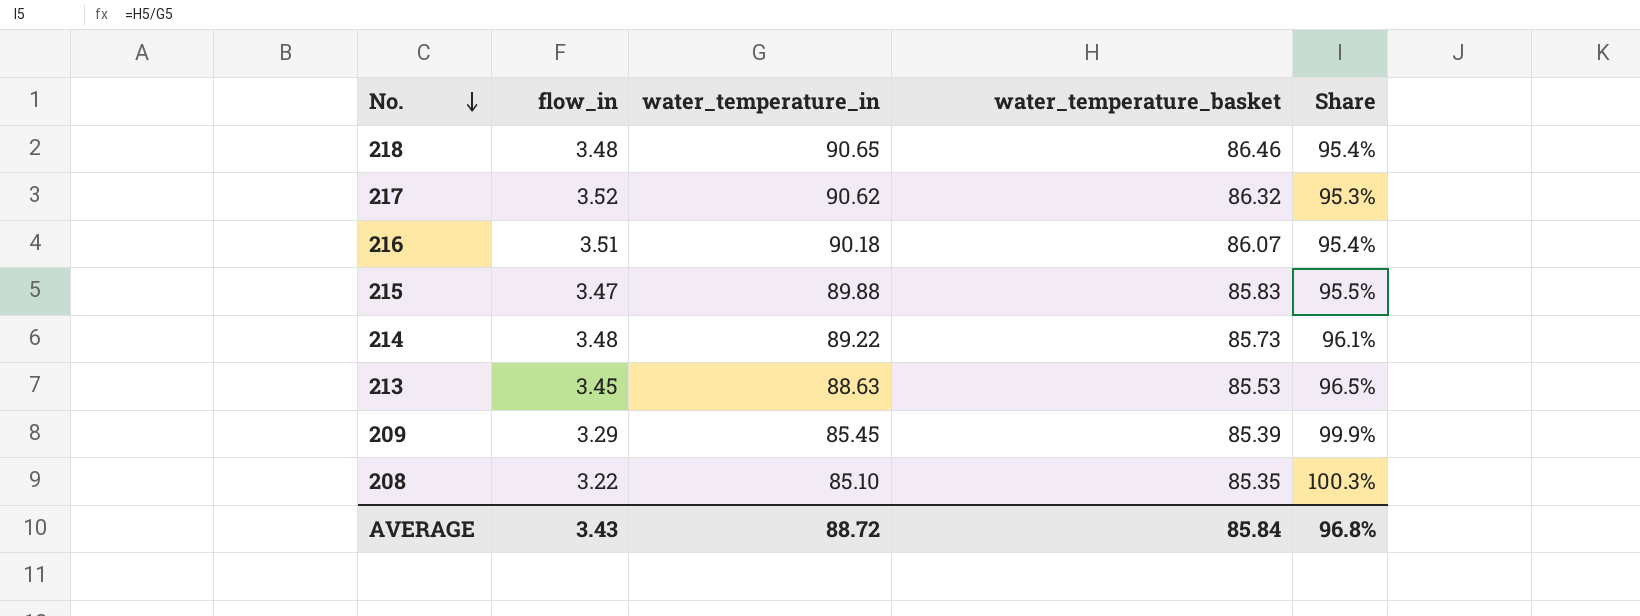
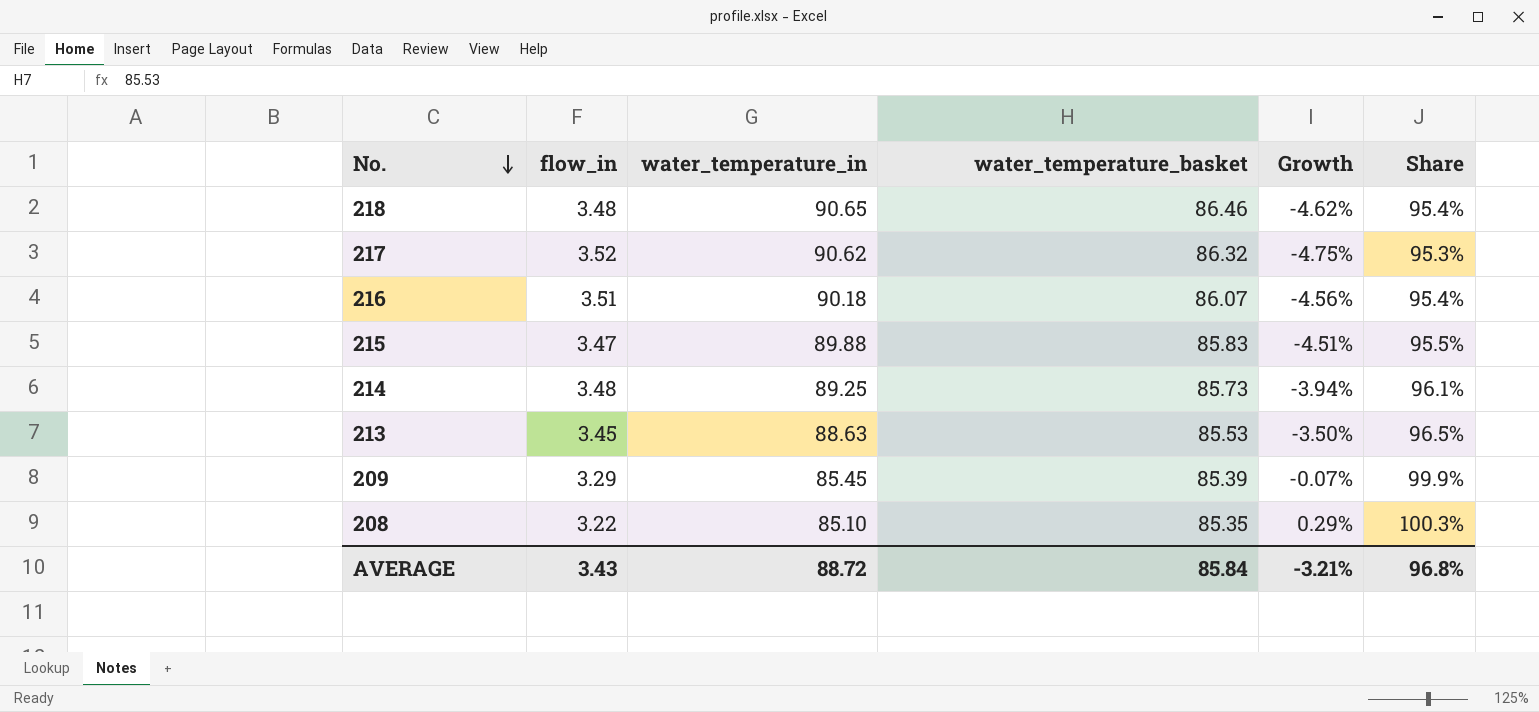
column Growth | formula: none -> ([water_temperature_basket] - [water_temperature_in]) / [water_temperature_in]
214 | water_temperature_in: 89.22 -> 89.25

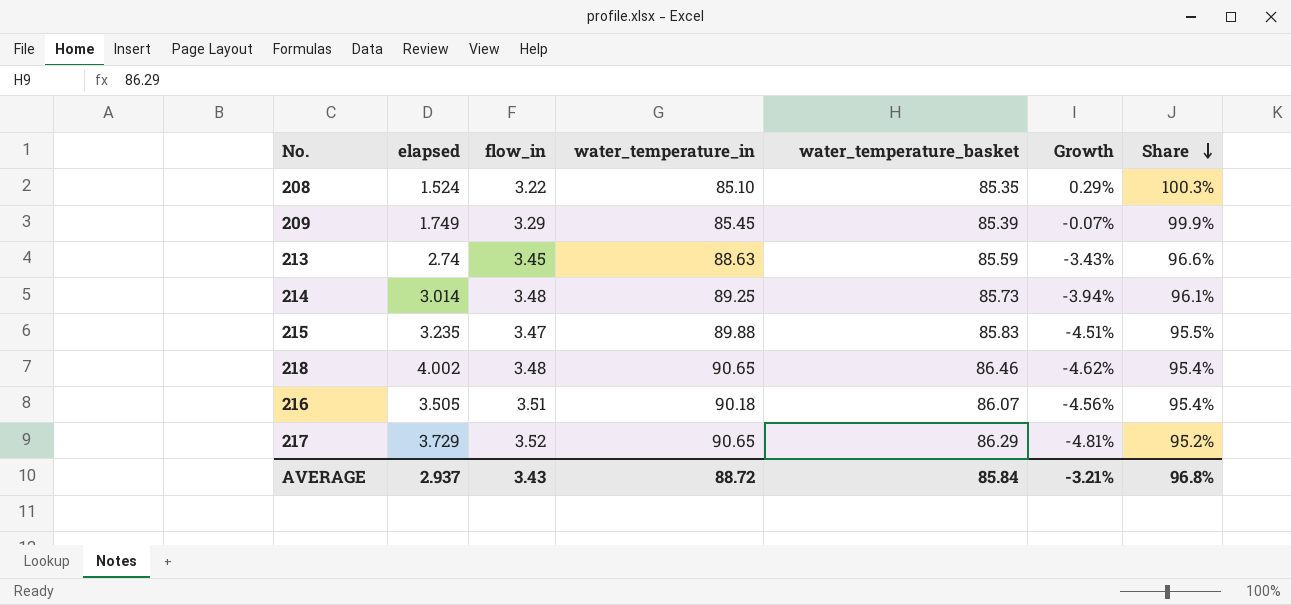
row order: No. descending -> Share descending
column elapsed | position: none -> 2
213 | water_temperature_basket: 85.53 -> 85.59
213 | Growth: -3.50% -> -3.43%
213 | Share: 96.5% -> 96.6%
217 | water_temperature_in: 90.62 -> 90.65
217 | water_temperature_basket: 86.32 -> 86.29
217 | Growth: -4.75% -> -4.81%
217 | Share: 95.3% -> 95.2%

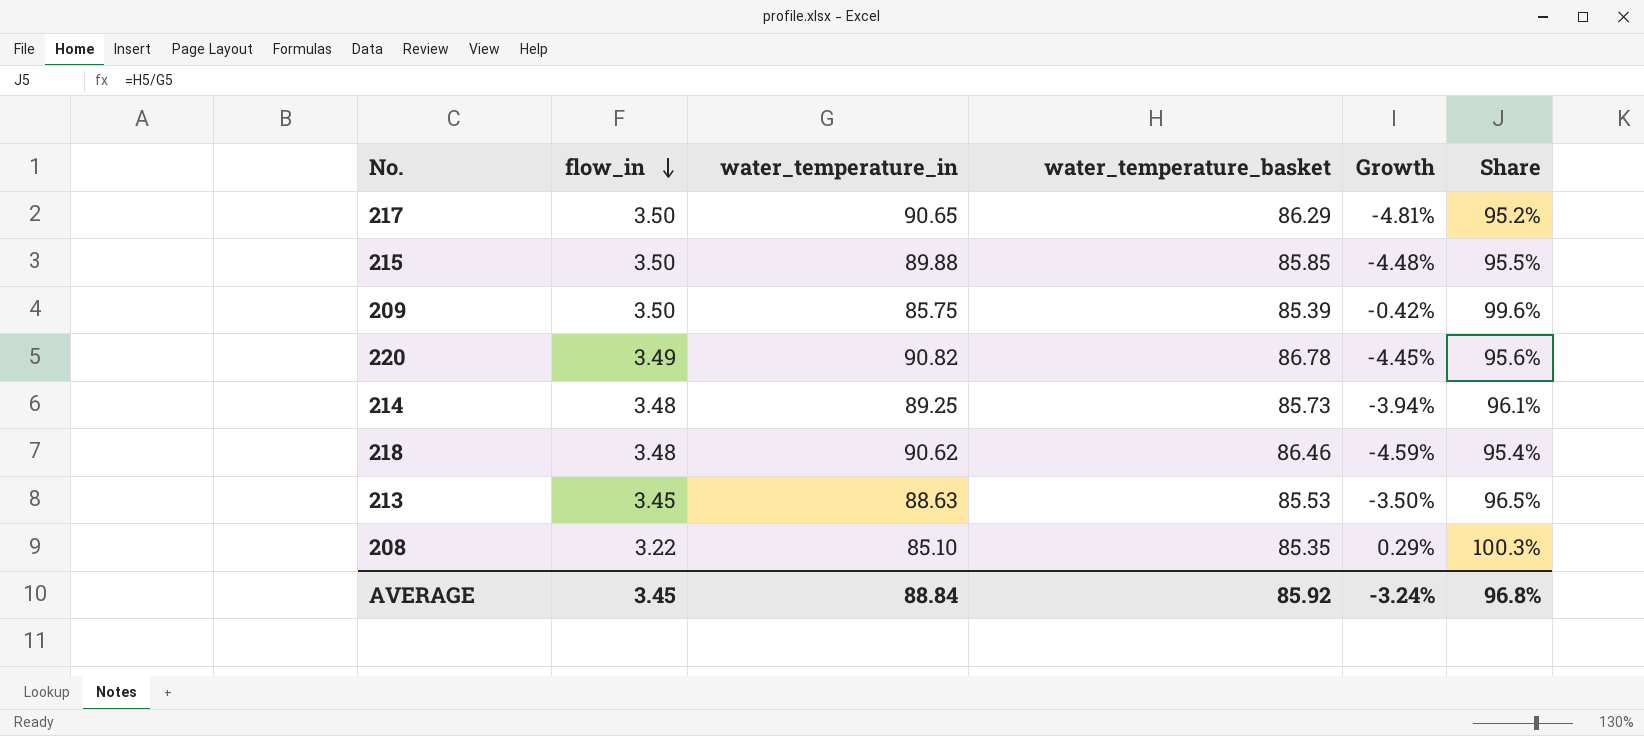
row order: Share descending -> flow_in descending
column elapsed | position: 2 -> none
row 216: 3.505 | 3.51 | 90.18 | 86.07 | -4.56% | 95.4% -> none
217 | flow_in: 3.52 -> 3.50
215 | flow_in: 3.47 -> 3.50
215 | water_temperature_basket: 85.83 -> 85.85
215 | Growth: -4.51% -> -4.48%
209 | flow_in: 3.29 -> 3.50
209 | water_temperature_in: 85.45 -> 85.75
209 | Growth: -0.07% -> -0.42%
209 | Share: 99.9% -> 99.6%
row 220: none -> 3.49 | 90.82 | 86.78 | -4.45% | 95.6%
218 | water_temperature_in: 90.65 -> 90.62
218 | Growth: -4.62% -> -4.59%
213 | water_temperature_basket: 85.59 -> 85.53
213 | Growth: -3.43% -> -3.50%
213 | Share: 96.6% -> 96.5%
AVERAGE | flow_in: 3.43 -> 3.45
AVERAGE | water_temperature_in: 88.72 -> 88.84
AVERAGE | water_temperature_basket: 85.84 -> 85.92
AVERAGE | Growth: -3.21% -> -3.24%

